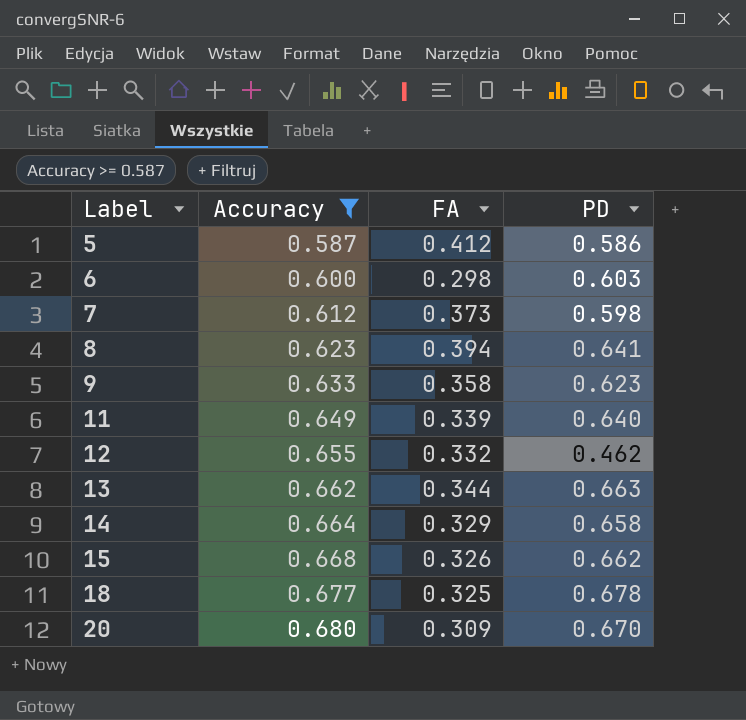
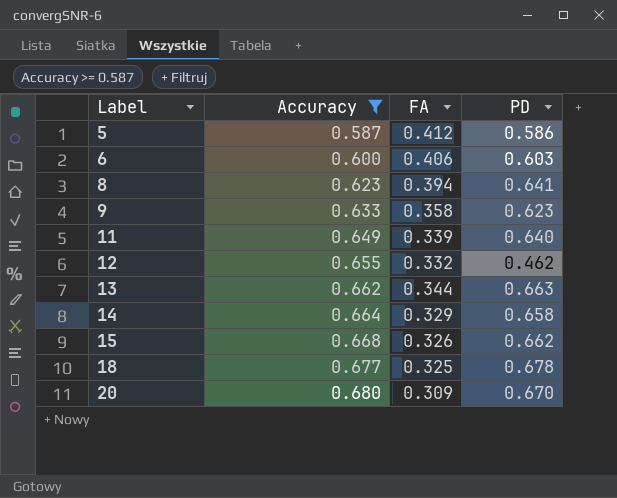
row 7: 0.612 | 0.373 | 0.598 -> none
6 | FA: 0.298 -> 0.406

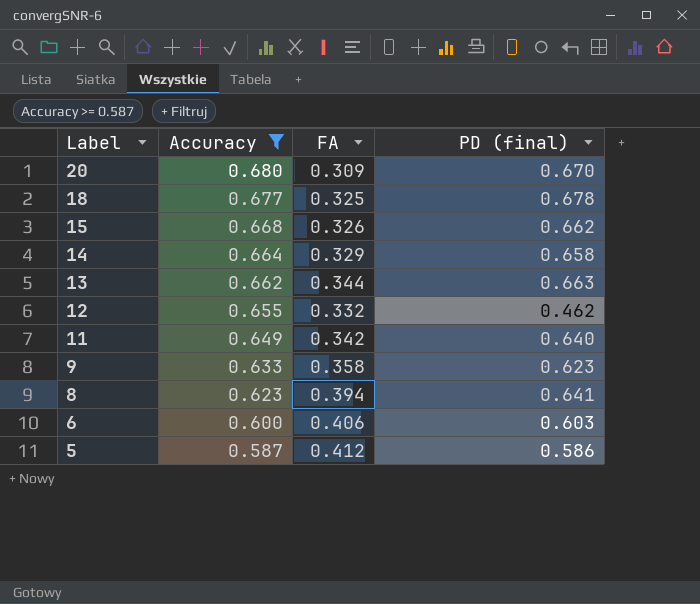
row order: Label ascending -> Label descending
column name: PD -> PD (final)
11 | FA: 0.339 -> 0.342

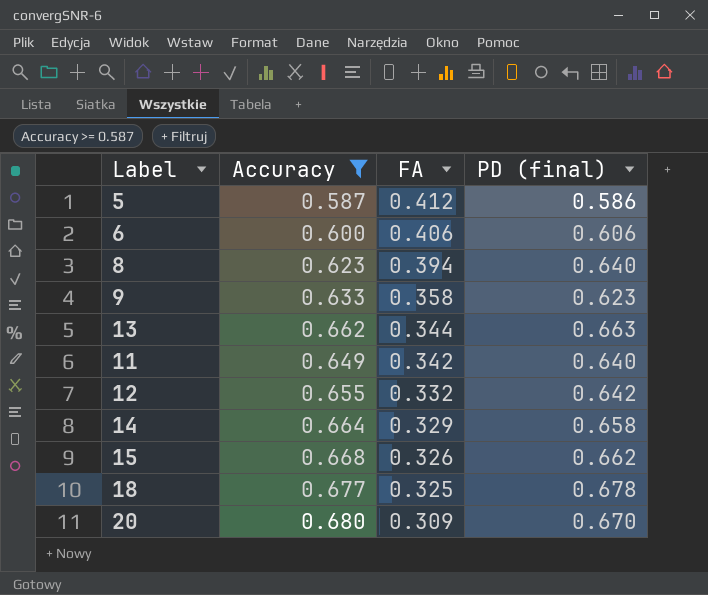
row order: Label descending -> FA descending
6 | PD (final): 0.603 -> 0.606
8 | PD (final): 0.641 -> 0.640
12 | PD (final): 0.462 -> 0.642

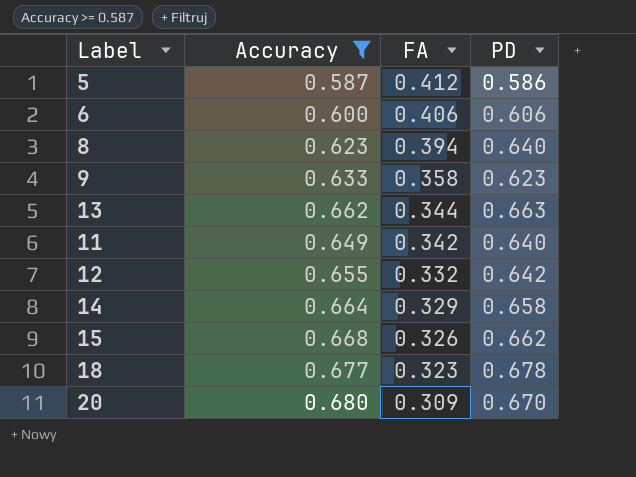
column name: PD (final) -> PD
18 | FA: 0.325 -> 0.323

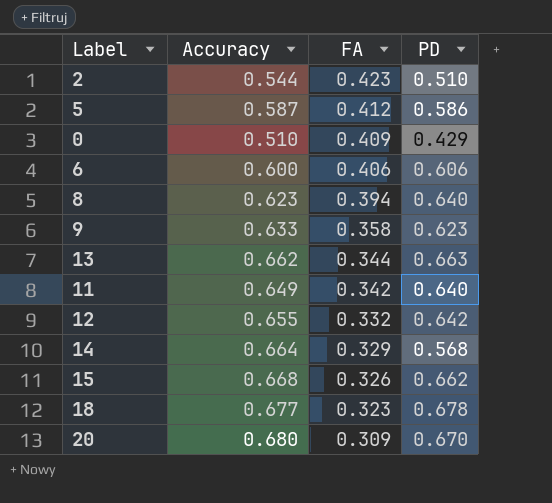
filter: Accuracy >= 0.587 -> none
14 | PD: 0.658 -> 0.568

